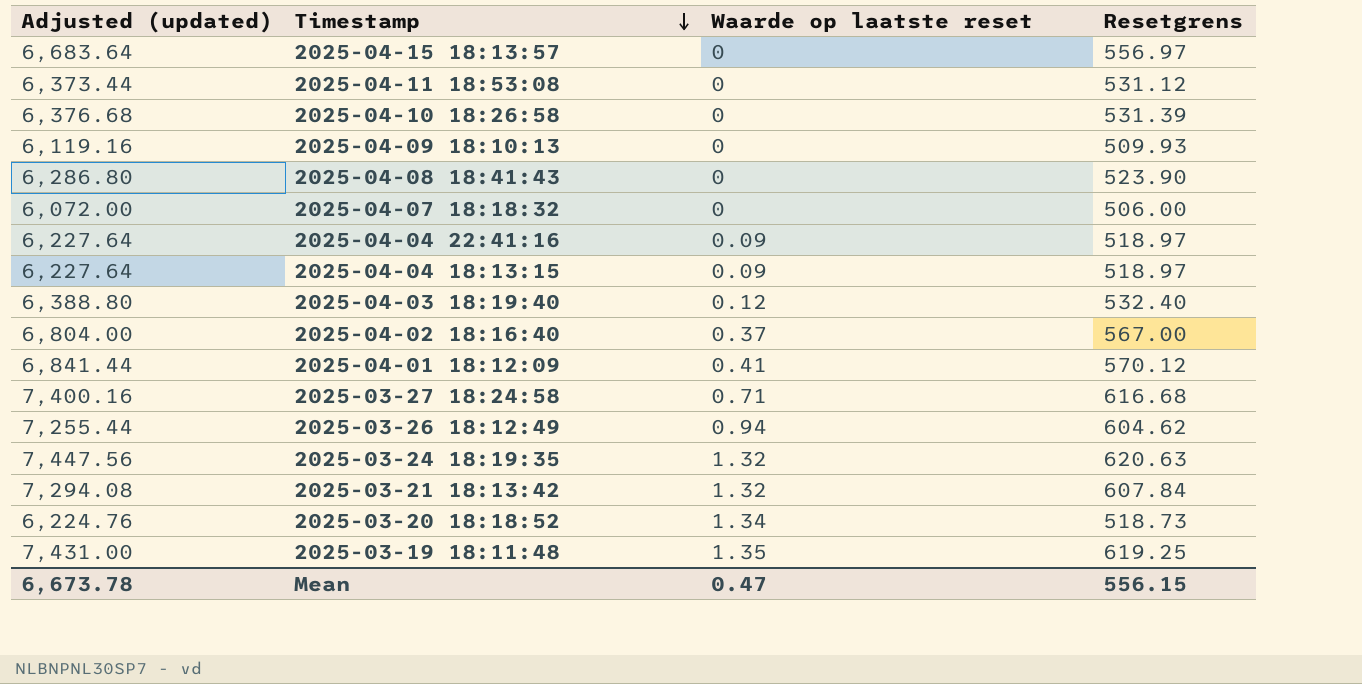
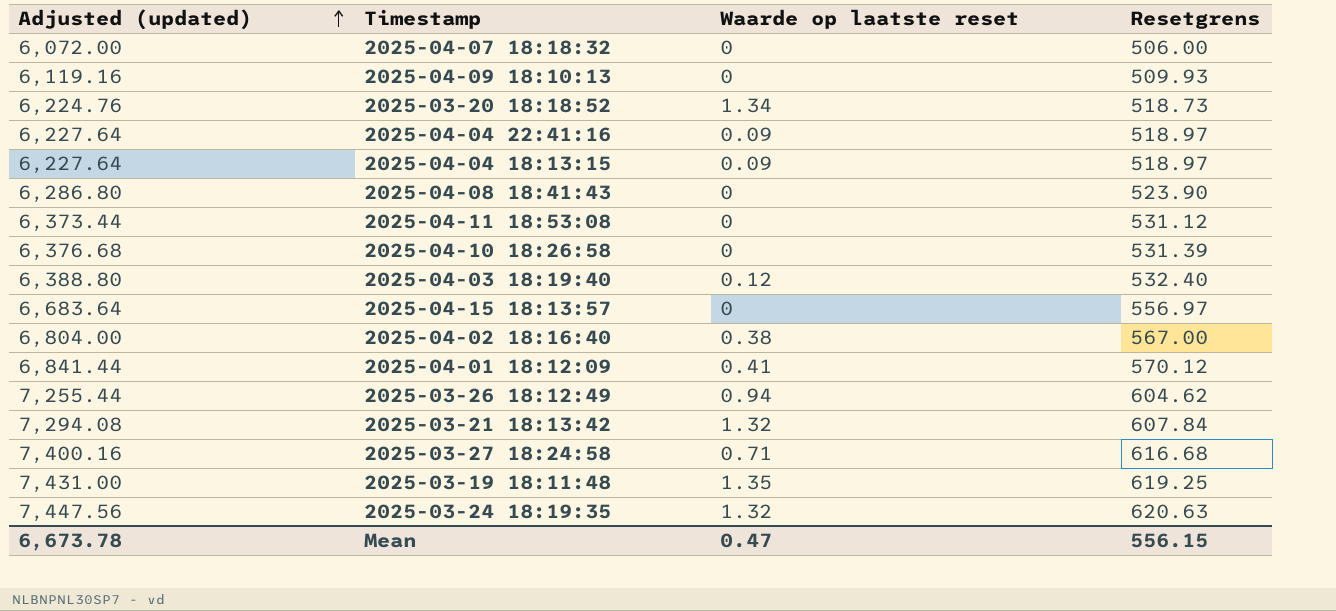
row order: Timestamp descending -> Adjusted (updated) ascending
2025-04-02 18:16:40 | Waarde op laatste reset: 0.37 -> 0.38

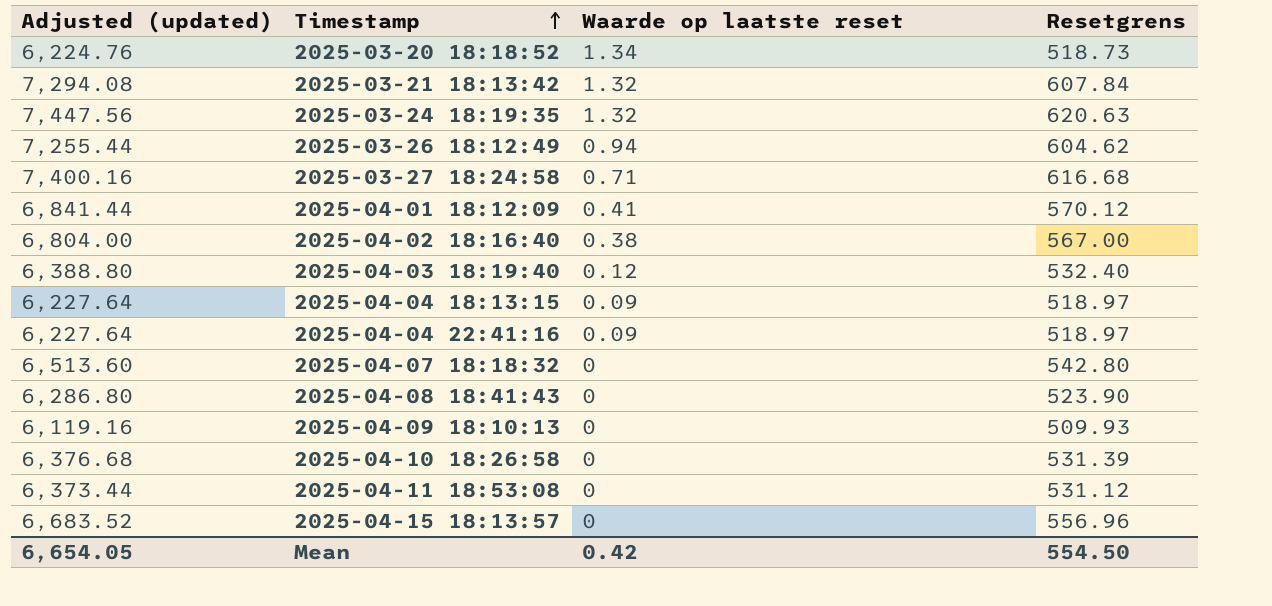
row order: Adjusted (updated) ascending -> Timestamp ascending
row 2025-03-19 18:11:48: 7,431.00 | 1.35 | 619.25 -> none
2025-04-07 18:18:32 | Adjusted (updated): 6,072.00 -> 6,513.60
2025-04-07 18:18:32 | Resetgrens: 506.00 -> 542.80
2025-04-15 18:13:57 | Adjusted (updated): 6,683.64 -> 6,683.52
2025-04-15 18:13:57 | Resetgrens: 556.97 -> 556.96
Mean | Adjusted (updated): 6,673.78 -> 6,654.05
Mean | Waarde op laatste reset: 0.47 -> 0.42
Mean | Resetgrens: 556.15 -> 554.50

